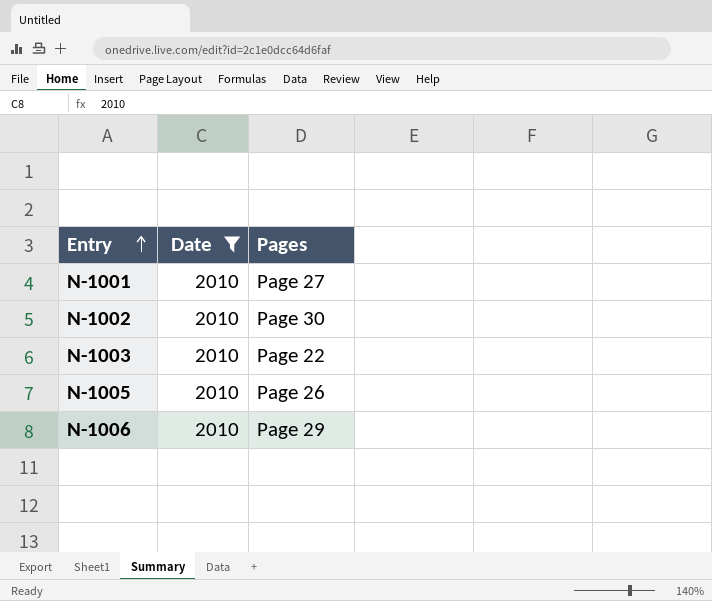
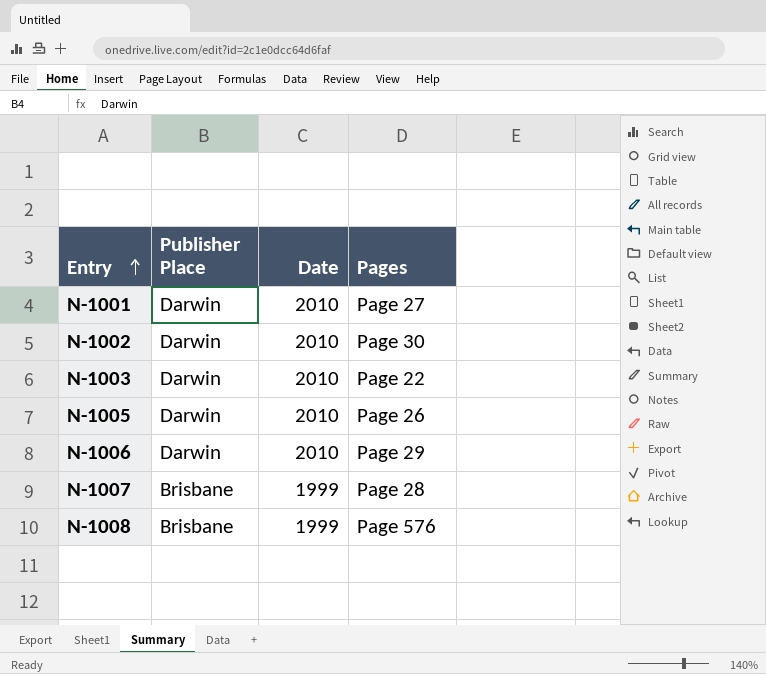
filter: Date = 2010 -> none
column Publisher Place | position: none -> 2

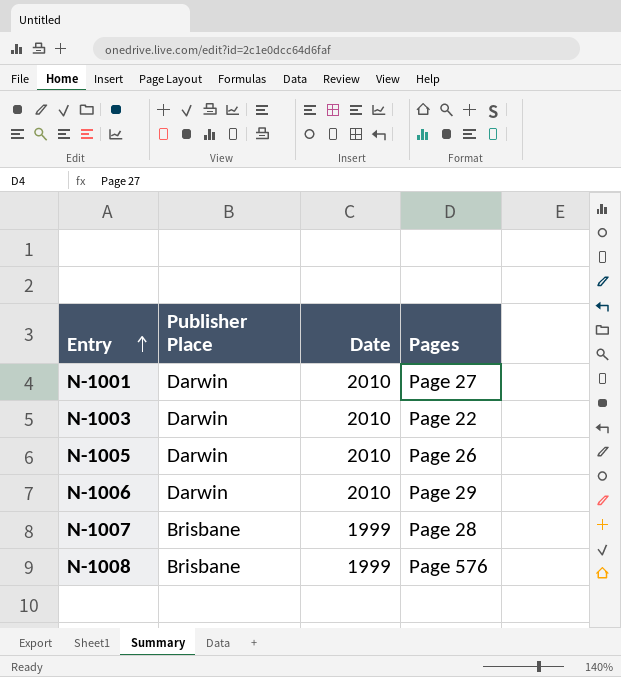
row N-1002: Darwin | 2010 | Page 30 -> none

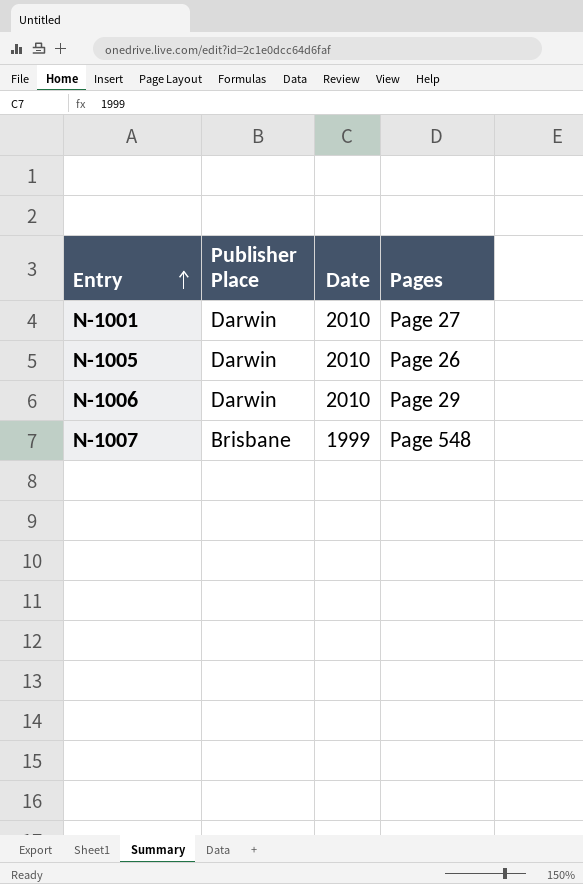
row N-1003: Darwin | 2010 | Page 22 -> none
row N-1008: Brisbane | 1999 | Page 576 -> none
N-1007 | Pages: Page 28 -> Page 548

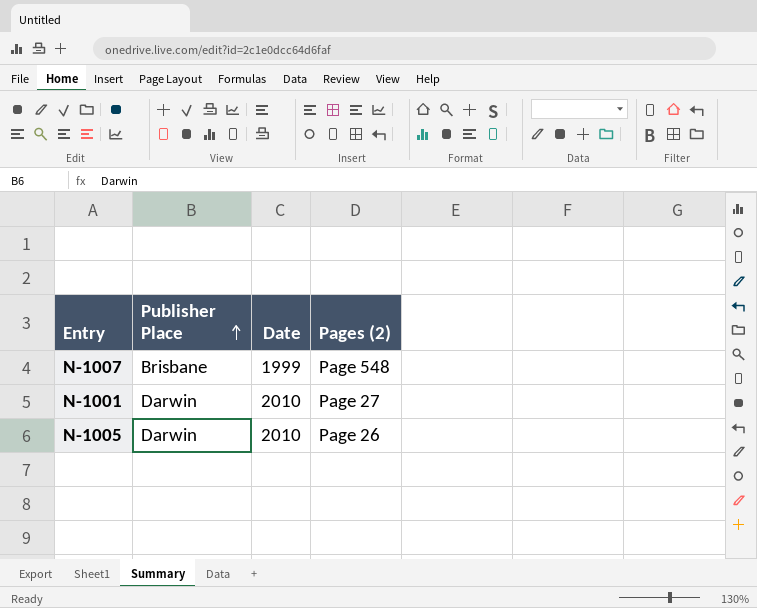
row order: Entry ascending -> Publisher Place ascending
column name: Pages -> Pages (2)
row N-1006: Darwin | 2010 | Page 29 -> none

